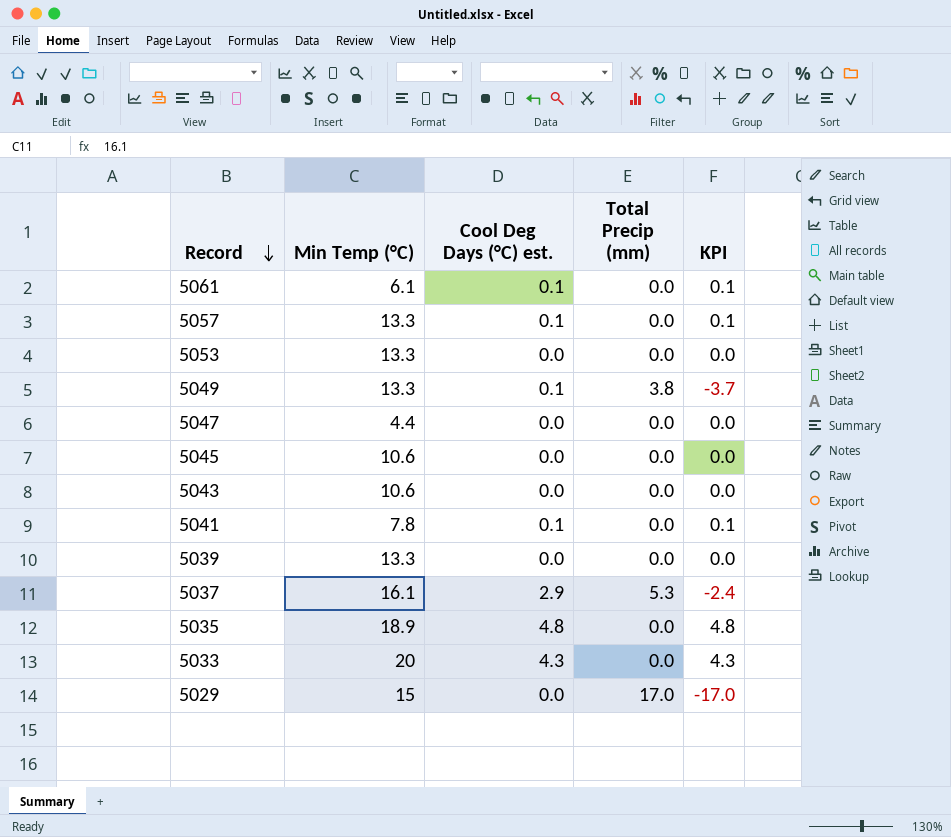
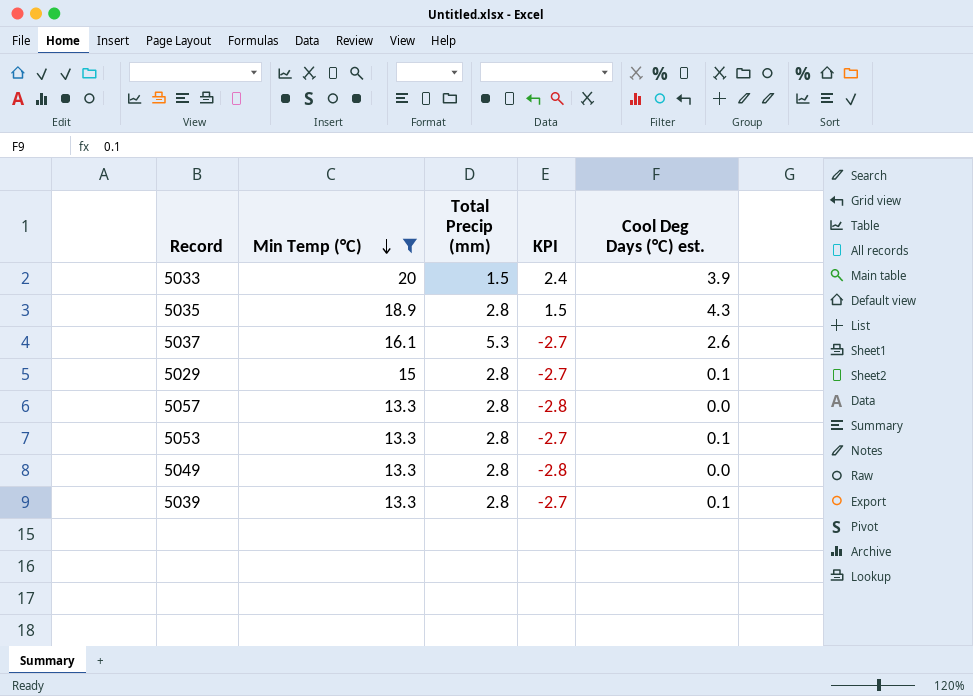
filter: none -> Min Temp (°C) >= 13.3
row order: Record descending -> Min Temp (°C) descending
column Cool Deg Days (°C) est. | position: 3 -> 5
5033 | Total Precip (mm): 0.0 -> 1.5
5033 | KPI: 4.3 -> 2.4
5033 | Cool Deg Days (°C) est.: 4.3 -> 3.9
5035 | Total Precip (mm): 0.0 -> 2.8
5035 | KPI: 4.8 -> 1.5
5035 | Cool Deg Days (°C) est.: 4.8 -> 4.3
5037 | KPI: -2.4 -> -2.7
5037 | Cool Deg Days (°C) est.: 2.9 -> 2.6
5029 | Total Precip (mm): 17.0 -> 2.8
5029 | KPI: -17.0 -> -2.7
5029 | Cool Deg Days (°C) est.: 0.0 -> 0.1
5057 | Total Precip (mm): 0.0 -> 2.8
5057 | KPI: 0.1 -> -2.8
5057 | Cool Deg Days (°C) est.: 0.1 -> 0.0
5053 | Total Precip (mm): 0.0 -> 2.8
5053 | KPI: 0.0 -> -2.7
5053 | Cool Deg Days (°C) est.: 0.0 -> 0.1
5049 | Total Precip (mm): 3.8 -> 2.8
5049 | KPI: -3.7 -> -2.8
5049 | Cool Deg Days (°C) est.: 0.1 -> 0.0
5039 | Total Precip (mm): 0.0 -> 2.8
5039 | KPI: 0.0 -> -2.7
5039 | Cool Deg Days (°C) est.: 0.0 -> 0.1

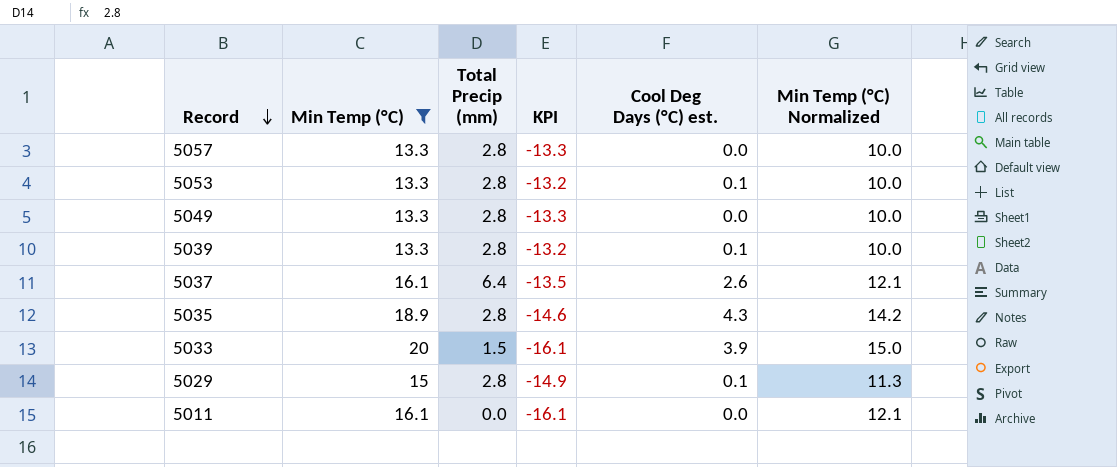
row order: Min Temp (°C) descending -> Record descending
column KPI | formula: [Cool Deg Days (°C) est.] - [Total Precip (mm)] -> [Cool Deg Days (°C) est.] - [Min Temp (°C)]
column Min Temp (°C) Normalized | formula: none -> [Min Temp (°C)] * 0.75
5037 | Total Precip (mm): 5.3 -> 6.4
row 5011: none -> 16.1 | 0.0 | -16.1 | 0.0 | 12.1

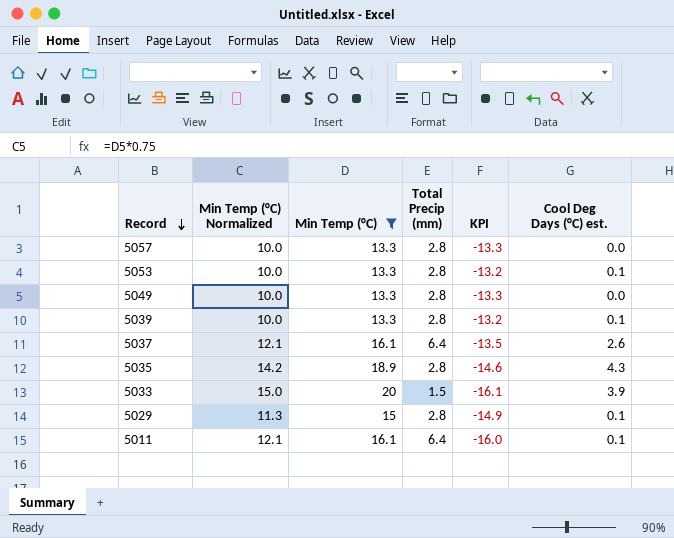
column Min Temp (°C) Normalized | position: 6 -> 2
5011 | Total Precip (mm): 0.0 -> 6.4
5011 | KPI: -16.1 -> -16.0
5011 | Cool Deg Days (°C) est.: 0.0 -> 0.1

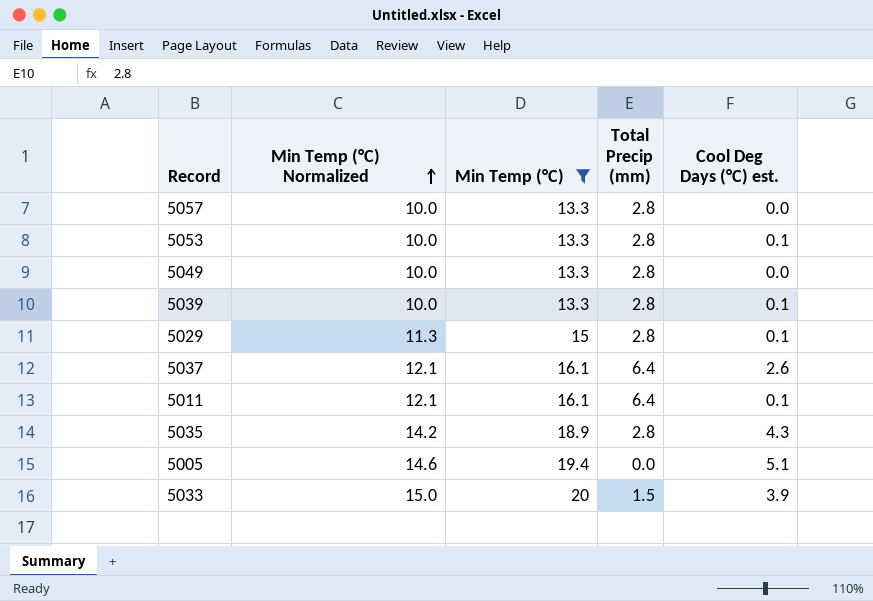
row order: Record descending -> Min Temp (°C) Normalized ascending
column KPI | formula: [Cool Deg Days (°C) est.] - [Min Temp (°C)] -> none
row 5005: none -> 14.6 | 19.4 | 0.0 | 5.1

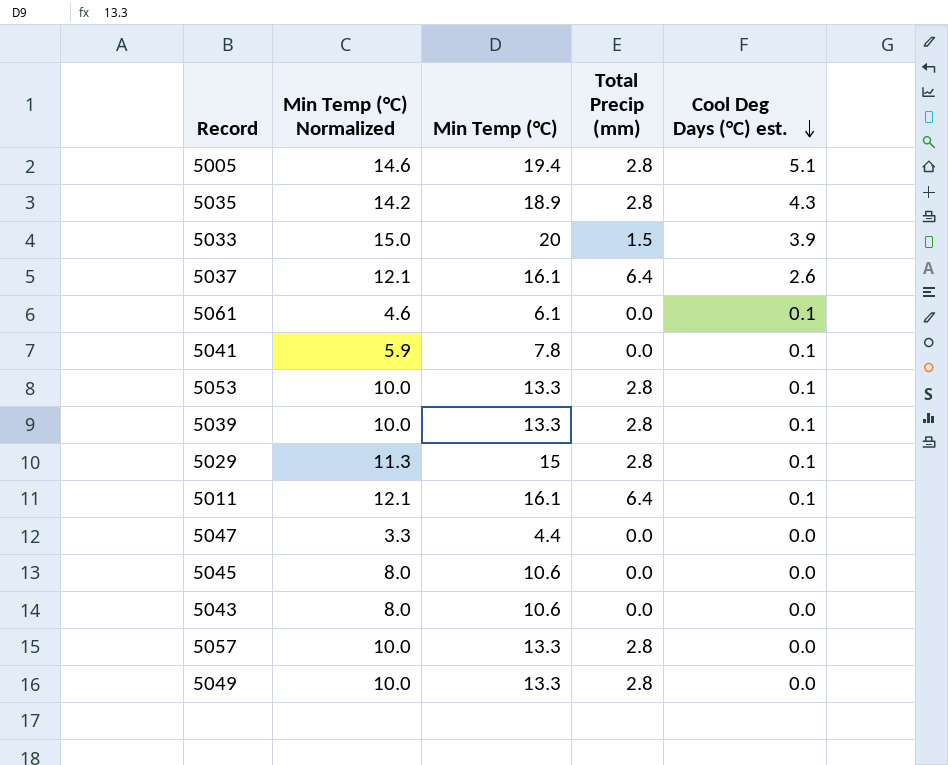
filter: Min Temp (°C) >= 13.3 -> none
row order: Min Temp (°C) Normalized ascending -> Cool Deg Days (°C) est. descending
5005 | Total Precip (mm): 0.0 -> 2.8

